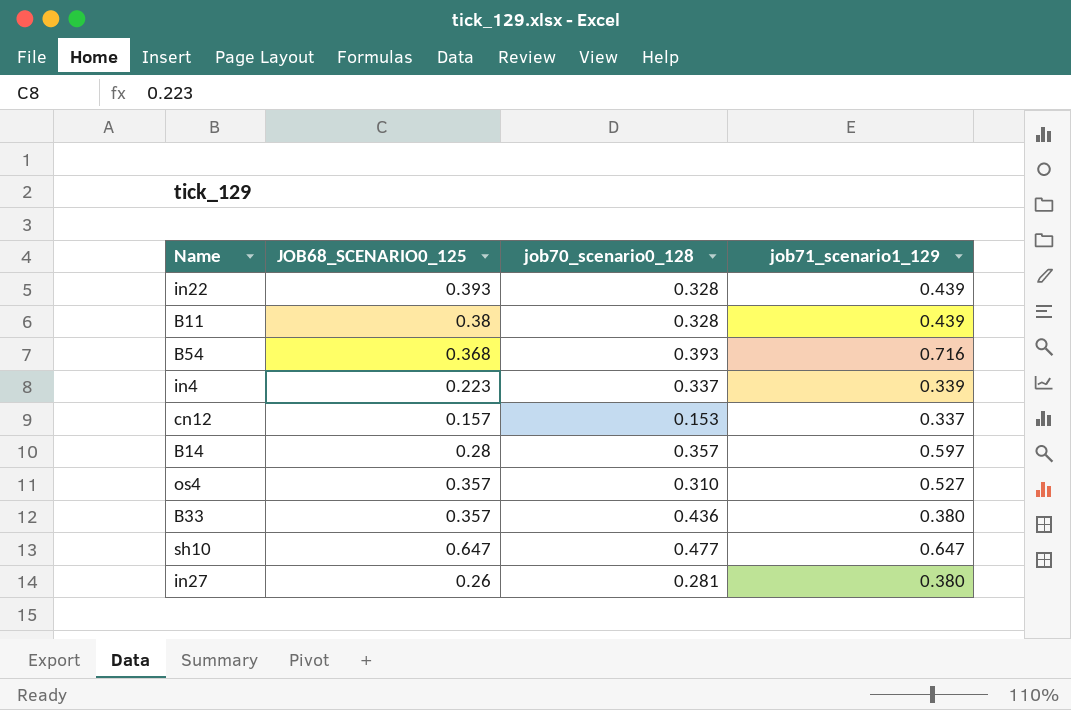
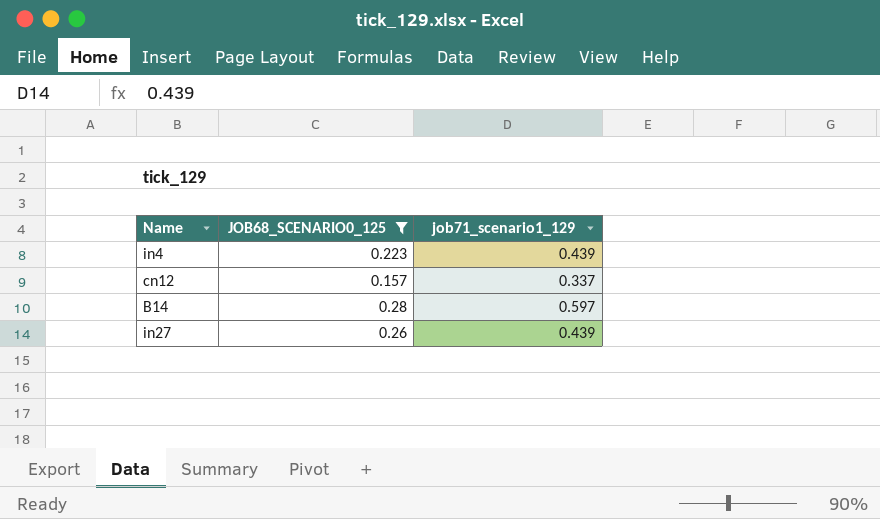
filter: none -> JOB68_SCENARIO0_125 <= 0.28
column job70_scenario0_128 | position: 3 -> none
in4 | job71_scenario1_129: 0.339 -> 0.439
in27 | job71_scenario1_129: 0.380 -> 0.439

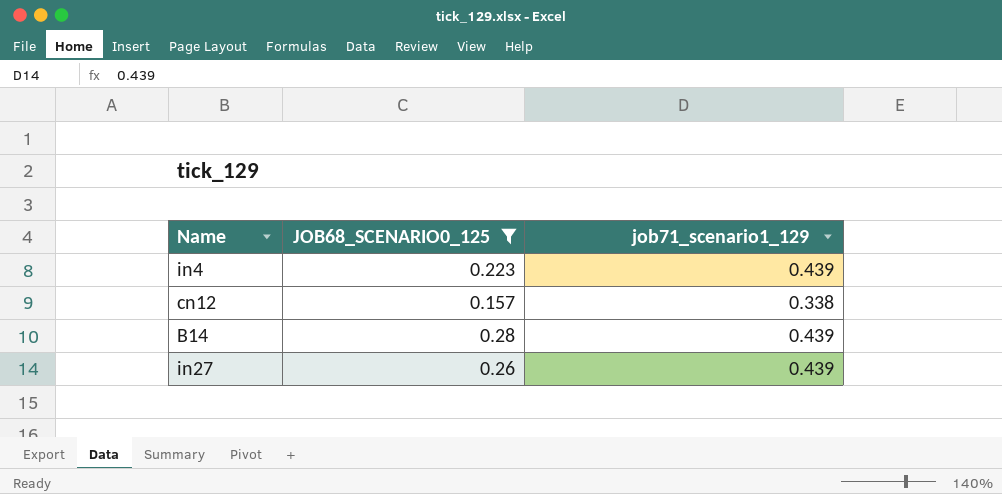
cn12 | job71_scenario1_129: 0.337 -> 0.338
B14 | job71_scenario1_129: 0.597 -> 0.439

